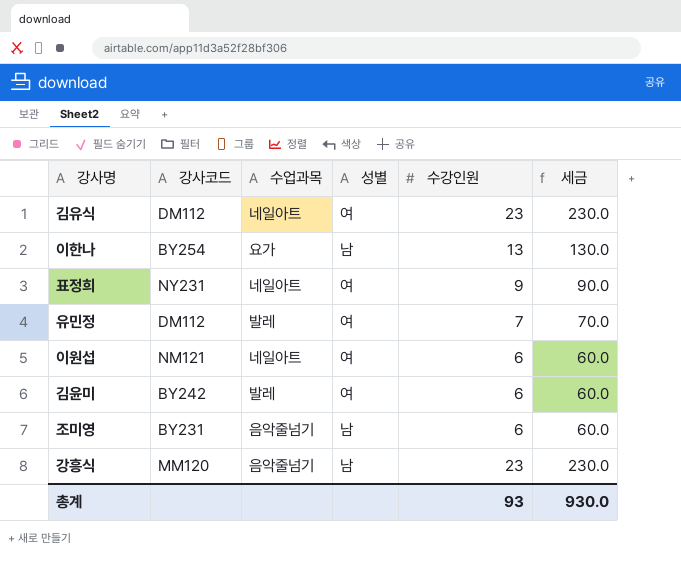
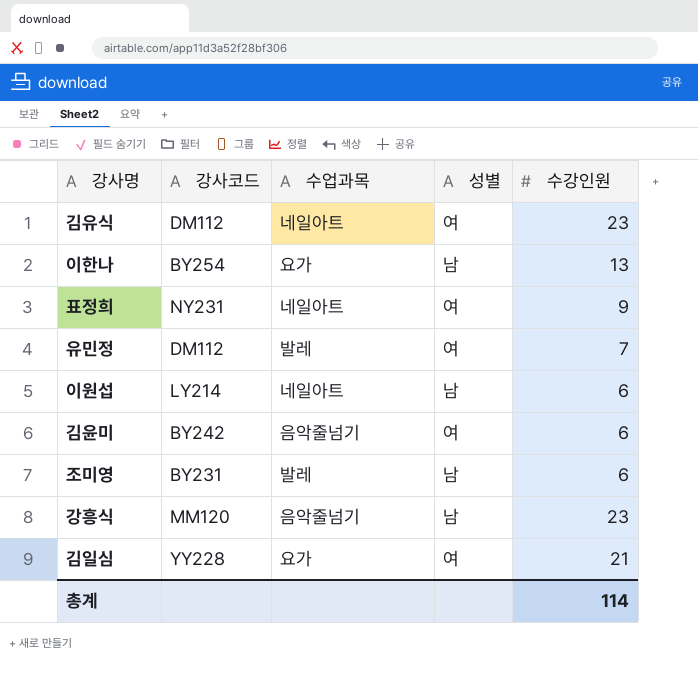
column 세금 | formula: [수강인원] * 10 -> none
이원섭 | 강사코드: NM121 -> LY214
이원섭 | 성별: 여 -> 남
김윤미 | 수업과목: 발레 -> 음악줄넘기
조미영 | 수업과목: 음악줄넘기 -> 발레
row 김일심: none -> YY228 | 요가 | 여 | 21
총계 | 수강인원: 93 -> 114

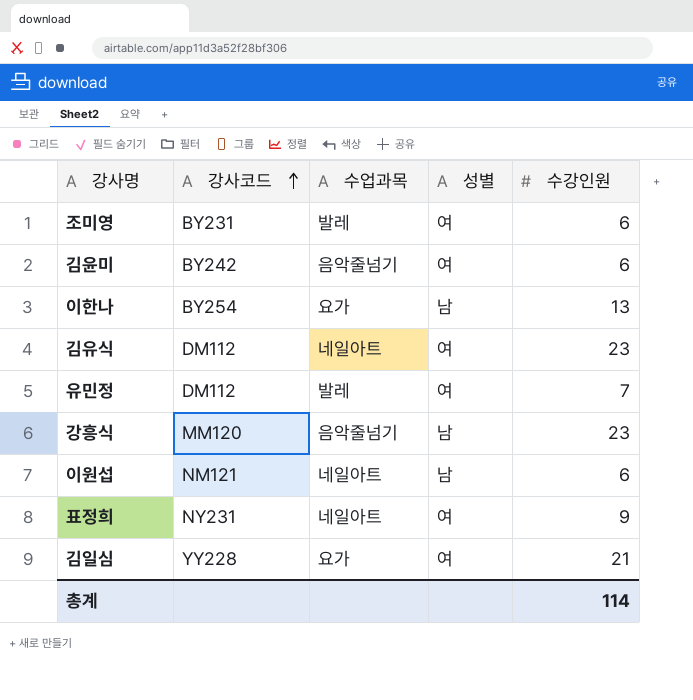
row order: none -> 강사코드 ascending
조미영 | 성별: 남 -> 여
이원섭 | 강사코드: LY214 -> NM121

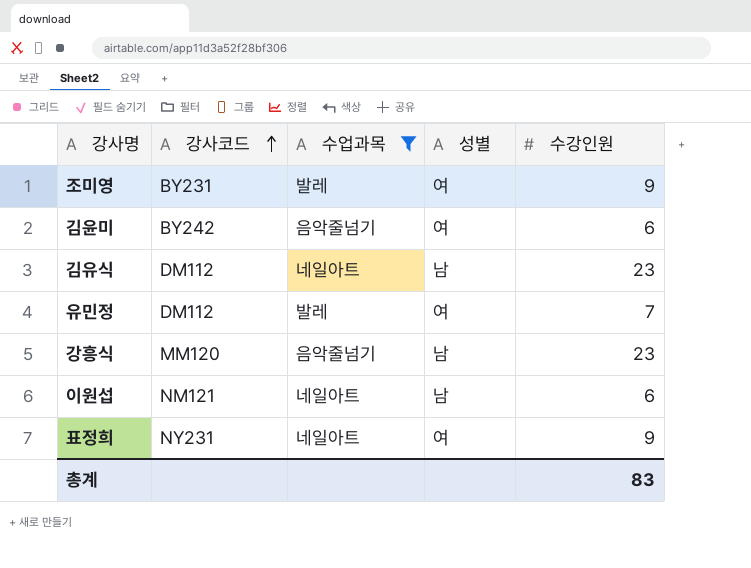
filter: none -> 수업과목 != 요가
조미영 | 수강인원: 6 -> 9
김유식 | 성별: 여 -> 남
총계 | 수강인원: 114 -> 83

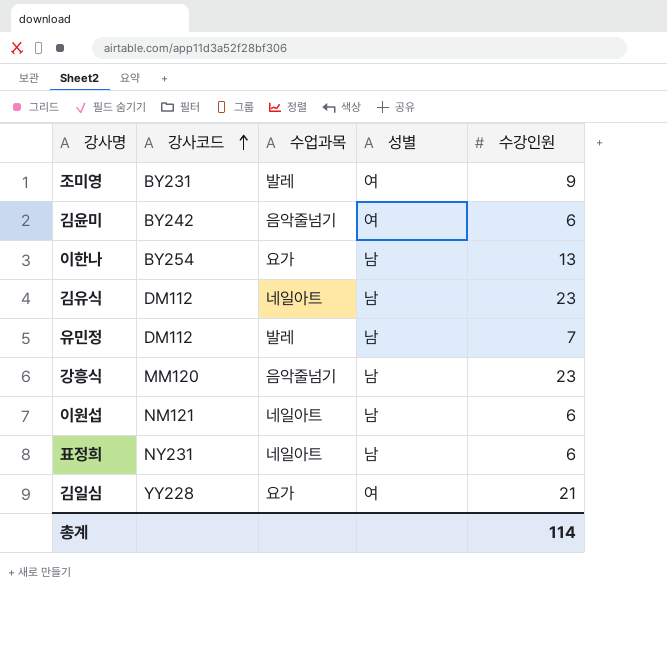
filter: 수업과목 != 요가 -> none
유민정 | 성별: 여 -> 남
표정희 | 성별: 여 -> 남
표정희 | 수강인원: 9 -> 6
총계 | 수강인원: 83 -> 114

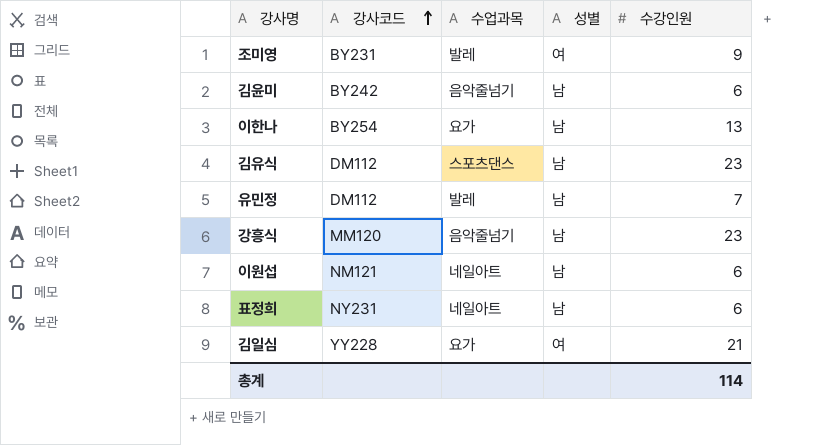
김윤미 | 성별: 여 -> 남
김유식 | 수업과목: 네일아트 -> 스포츠댄스

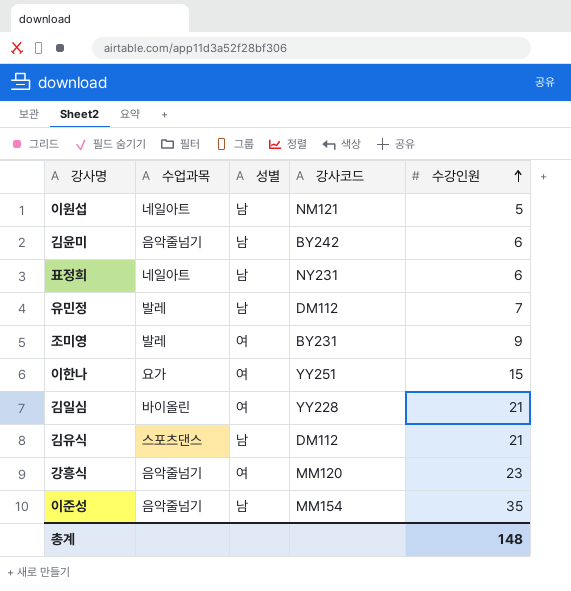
row order: 강사코드 ascending -> 수강인원 ascending
column 강사코드 | position: 2 -> 4
이원섭 | 수강인원: 6 -> 5
이한나 | 성별: 남 -> 여
이한나 | 강사코드: BY254 -> YY251
이한나 | 수강인원: 13 -> 15
김일심 | 수업과목: 요가 -> 바이올린
김유식 | 수강인원: 23 -> 21
강흥식 | 성별: 남 -> 여
row 이준성: none -> 음악줄넘기 | 남 | MM154 | 35
총계 | 수강인원: 114 -> 148

